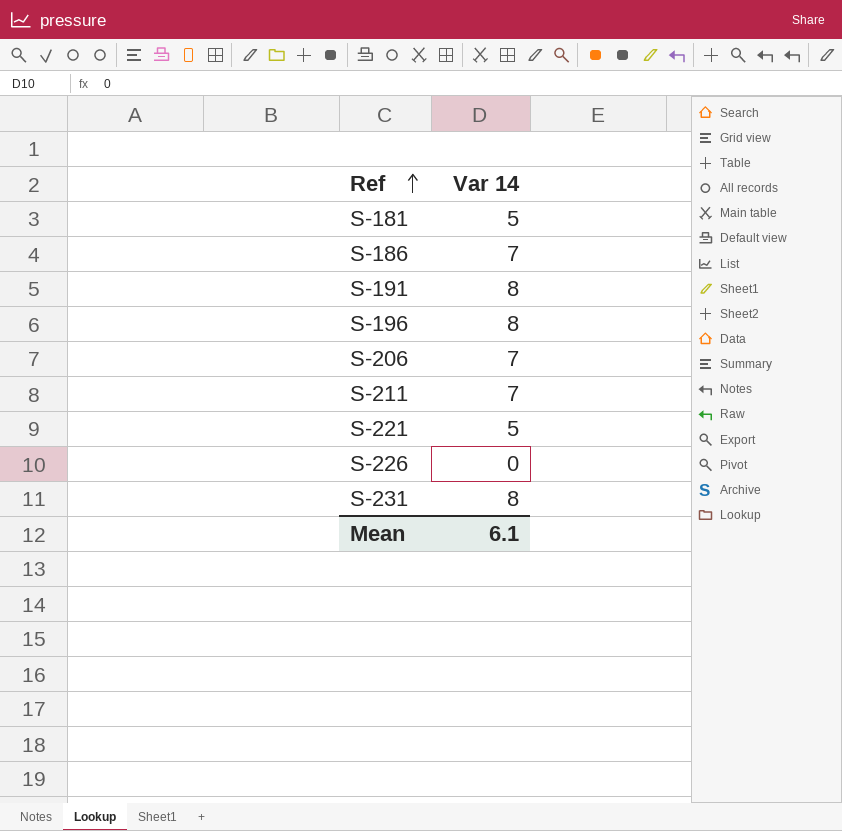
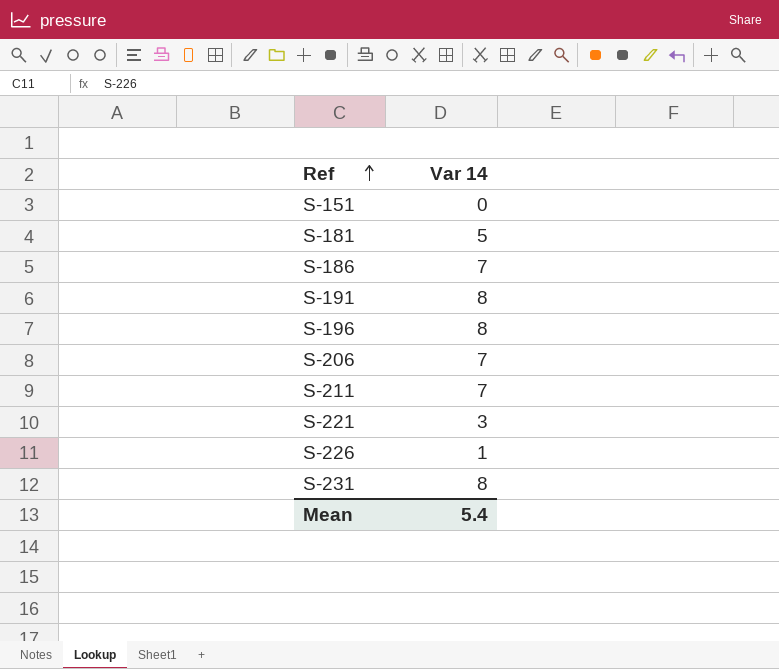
row S-151: none -> 0
S-221 | Var 14: 5 -> 3
S-226 | Var 14: 0 -> 1
Mean | Var 14: 6.1 -> 5.4

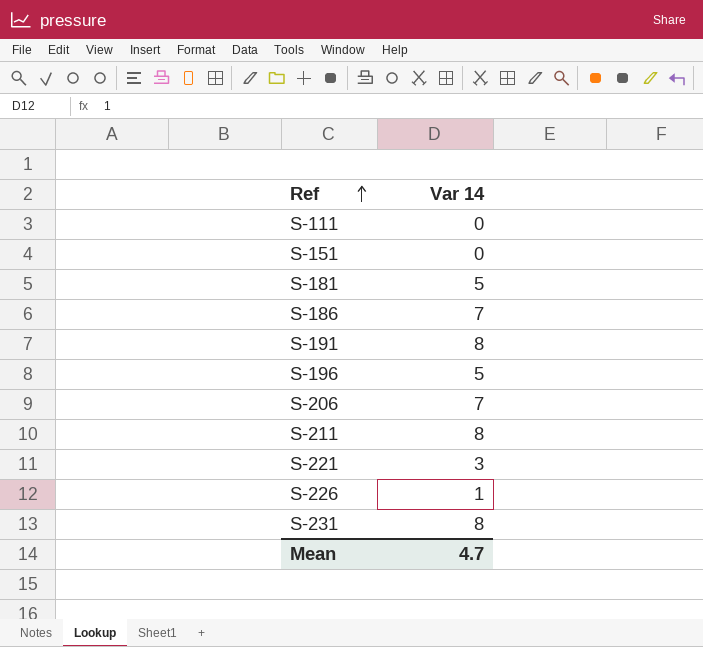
row S-111: none -> 0
S-196 | Var 14: 8 -> 5
S-211 | Var 14: 7 -> 8
Mean | Var 14: 5.4 -> 4.7

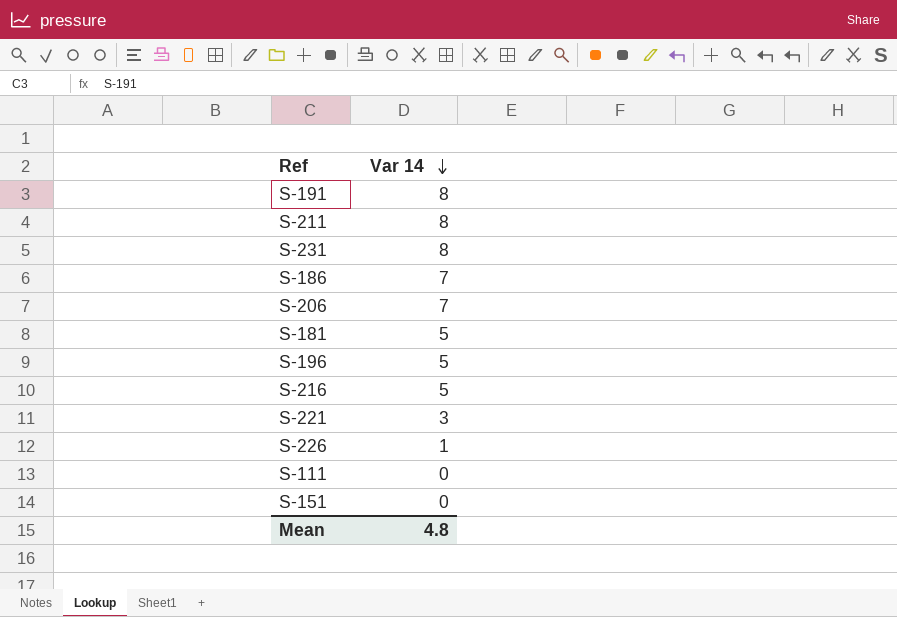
row order: Ref ascending -> Var 14 descending
row S-216: none -> 5
Mean | Var 14: 4.7 -> 4.8

